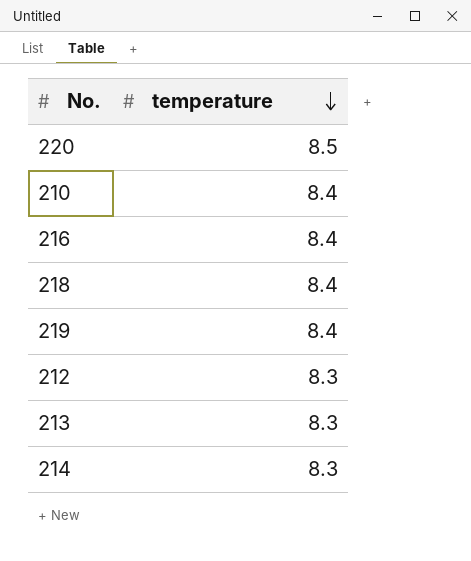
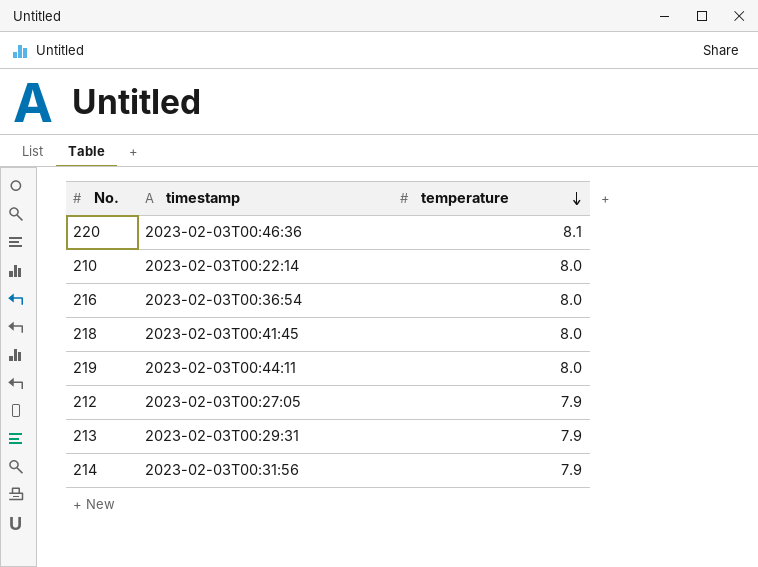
column timestamp | position: none -> 2
220 | temperature: 8.5 -> 8.1
210 | temperature: 8.4 -> 8.0
216 | temperature: 8.4 -> 8.0
218 | temperature: 8.4 -> 8.0
219 | temperature: 8.4 -> 8.0
212 | temperature: 8.3 -> 7.9
213 | temperature: 8.3 -> 7.9
214 | temperature: 8.3 -> 7.9

